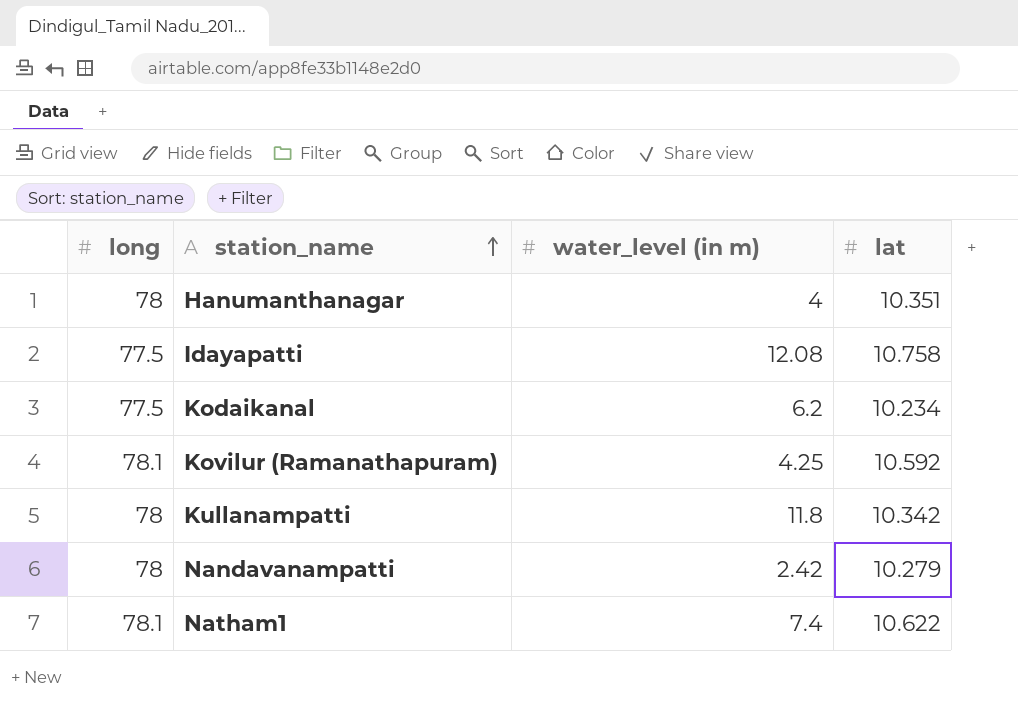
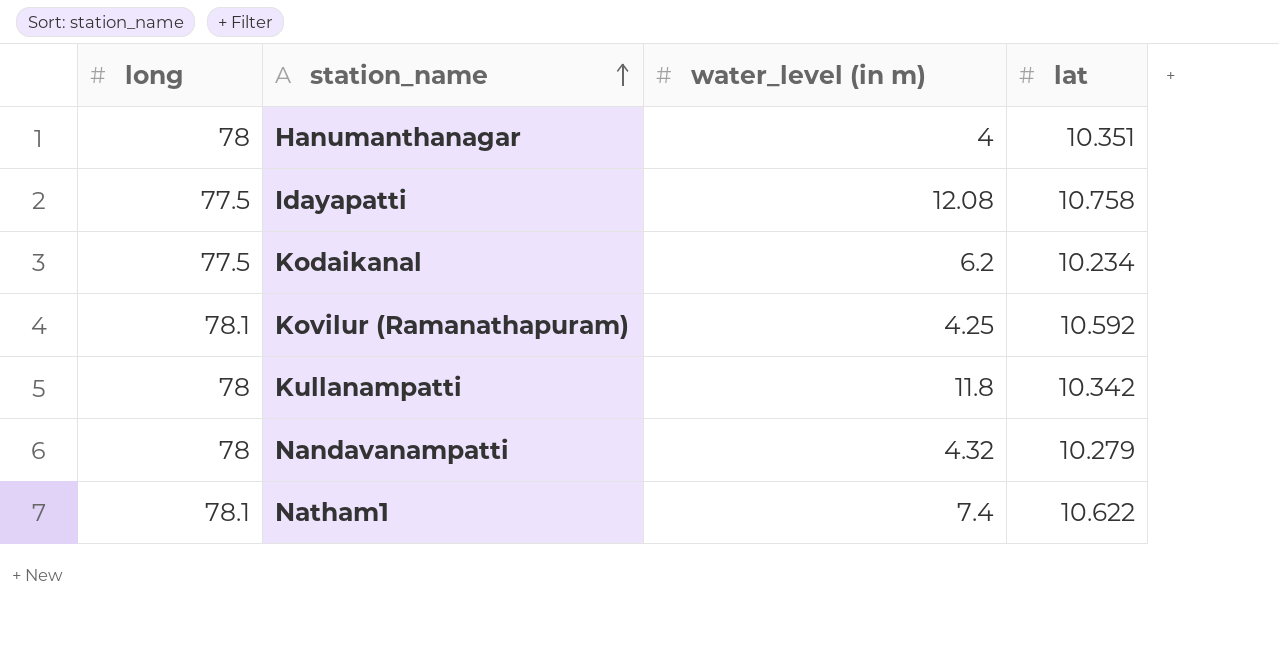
Nandavanampatti | water_level (in m): 2.42 -> 4.32

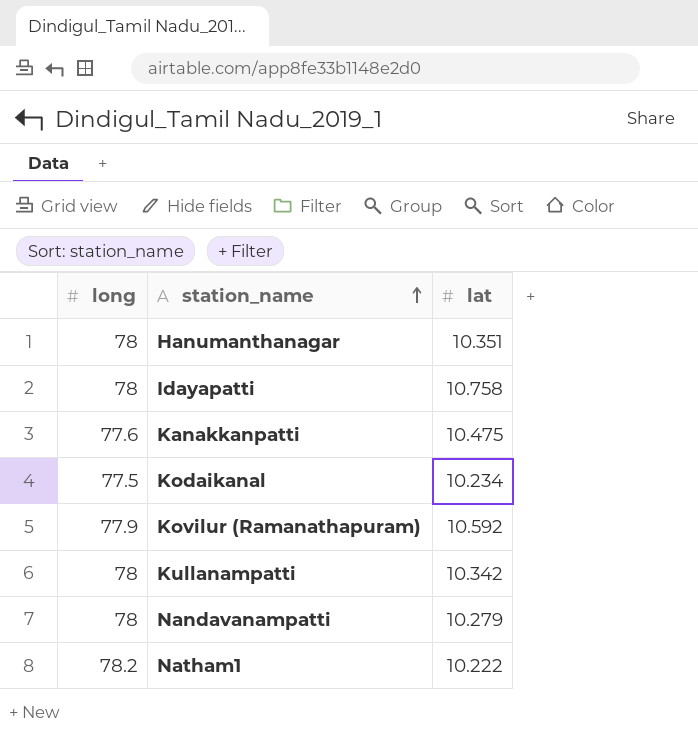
column water_level (in m) | position: 3 -> none
Idayapatti | long: 77.5 -> 78
row Kanakkanpatti: none -> 77.6 | 10.475
Kovilur (Ramanathapuram) | long: 78.1 -> 77.9
Natham1 | long: 78.1 -> 78.2
Natham1 | lat: 10.622 -> 10.222

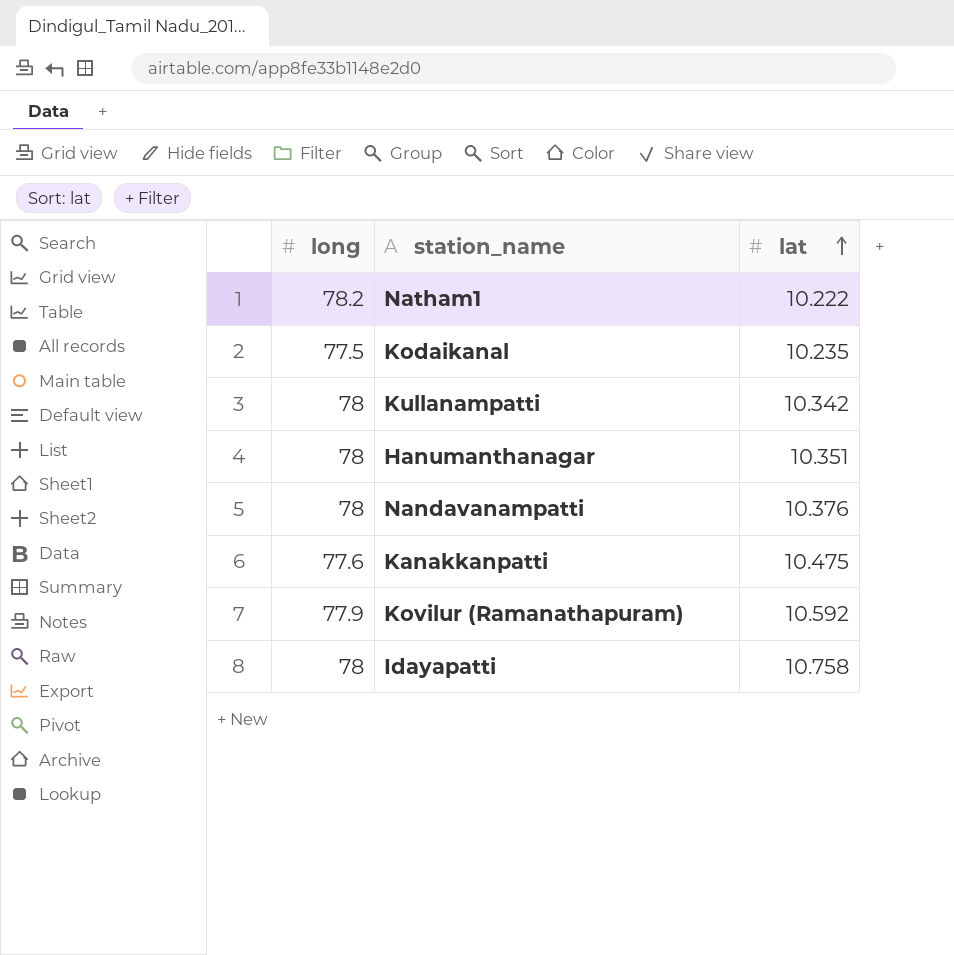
row order: station_name ascending -> lat ascending
Kodaikanal | lat: 10.234 -> 10.235
Nandavanampatti | lat: 10.279 -> 10.376

